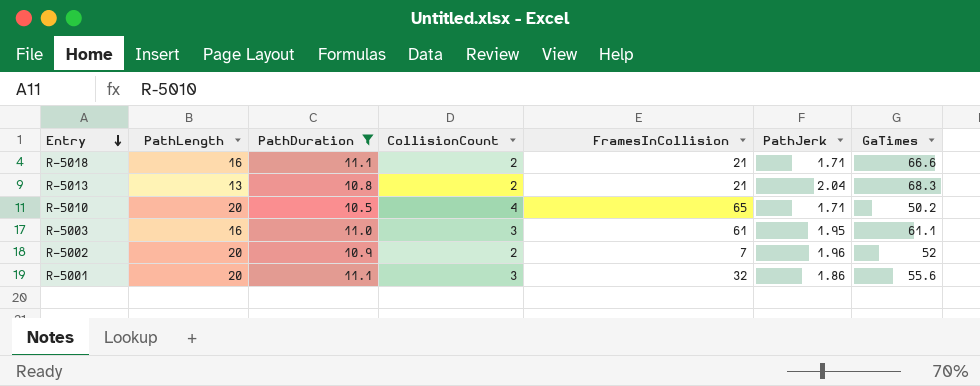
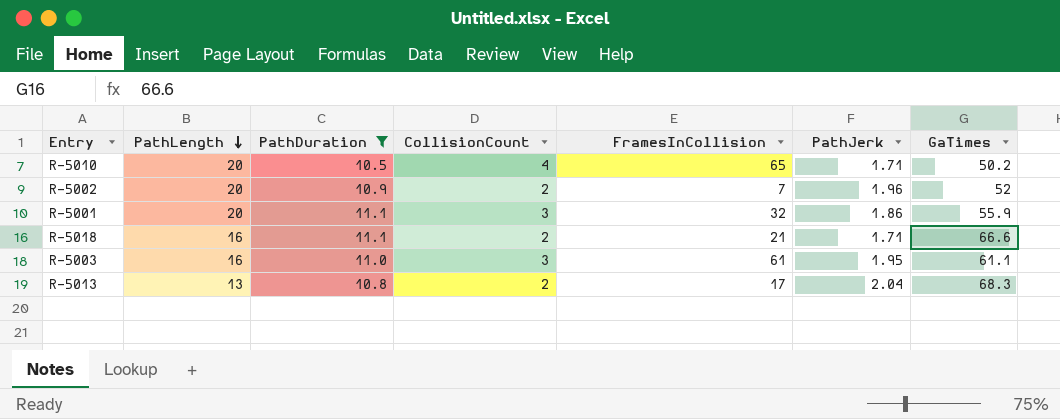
row order: Entry descending -> PathLength descending
R-5001 | GaTimes: 55.6 -> 55.9
R-5013 | FramesInCollision: 21 -> 17

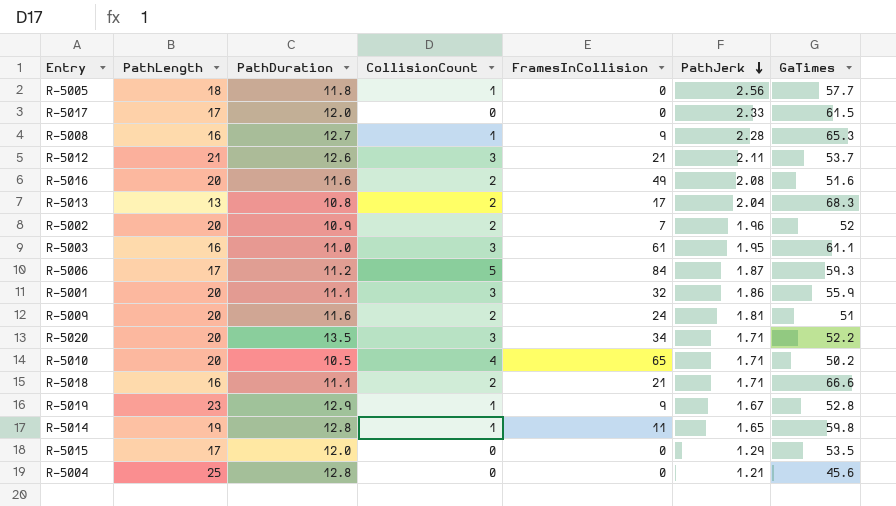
filter: PathDuration <= 11.1 -> none
row order: PathLength descending -> PathJerk descending

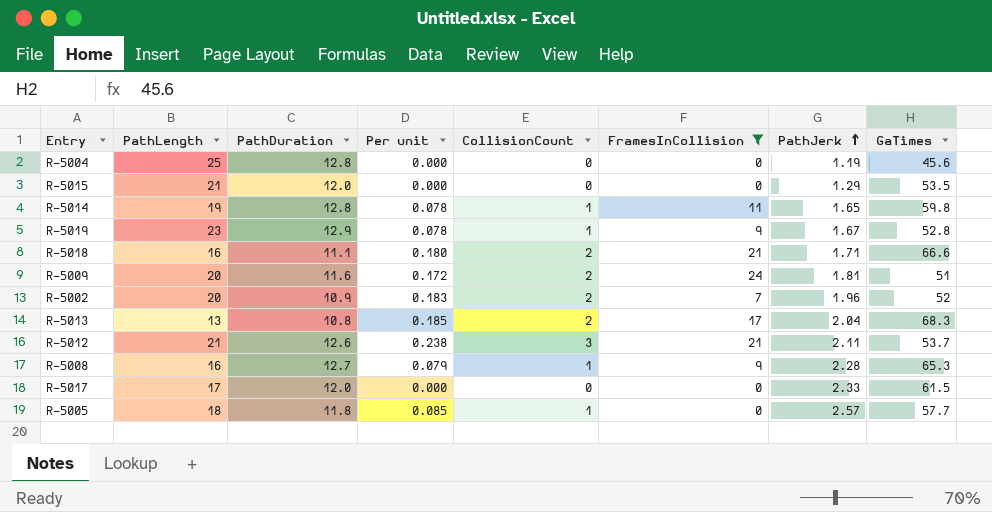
filter: none -> FramesInCollision <= 24
row order: PathJerk descending -> PathJerk ascending
column Per unit | formula: none -> [CollisionCount] / [PathDuration]
R-5004 | PathJerk: 1.21 -> 1.19
R-5015 | PathLength: 17 -> 21
R-5005 | PathJerk: 2.56 -> 2.57

